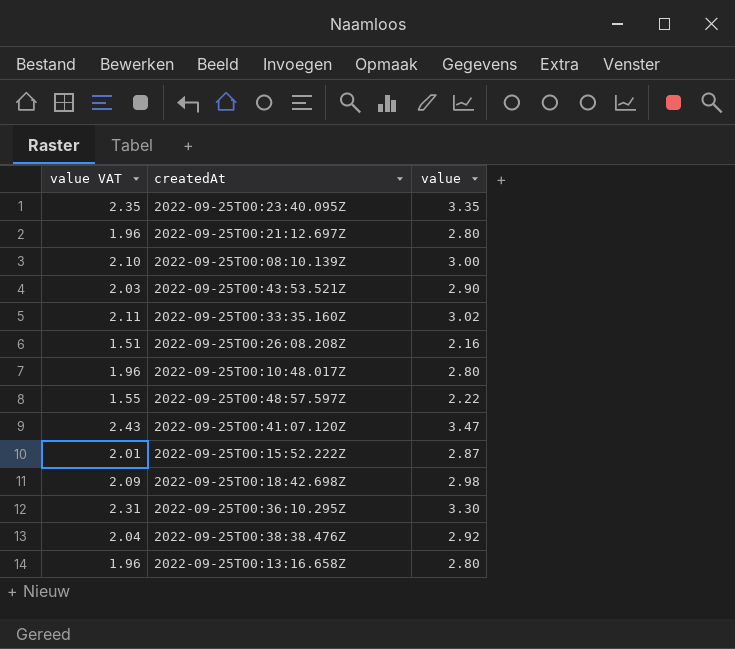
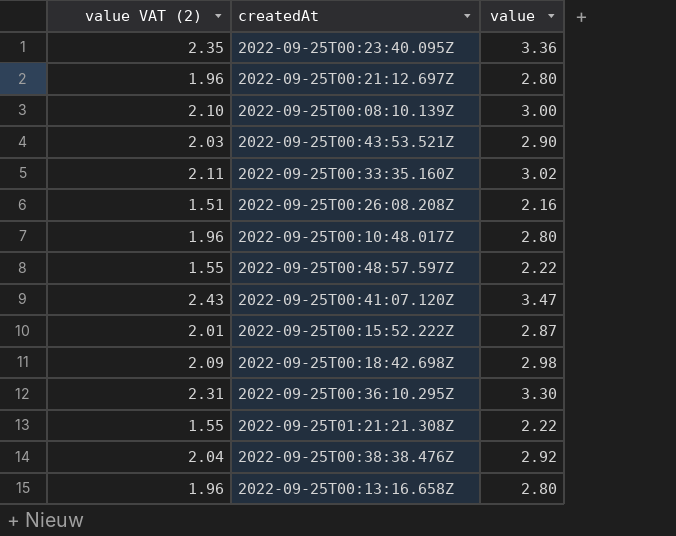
column name: value VAT -> value VAT (2)
2022-09-25T00:23:40.095Z | value: 3.35 -> 3.36
row 2022-09-25T01:21:21.308Z: none -> 1.55 | 2.22

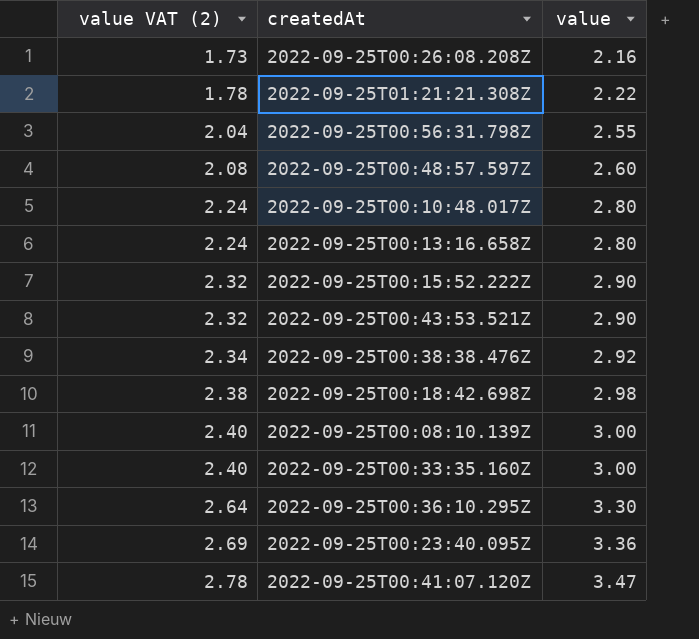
row order: none -> value VAT (2) ascending
column value VAT (2) | formula: [value] * 0.7 -> [value] * 0.8
row 2022-09-25T00:21:12.697Z: 1.96 | 2.80 -> none
row 2022-09-25T00:56:31.798Z: none -> 2.04 | 2.55
2022-09-25T00:48:57.597Z | value: 2.22 -> 2.60
2022-09-25T00:15:52.222Z | value: 2.87 -> 2.90
2022-09-25T00:33:35.160Z | value: 3.02 -> 3.00

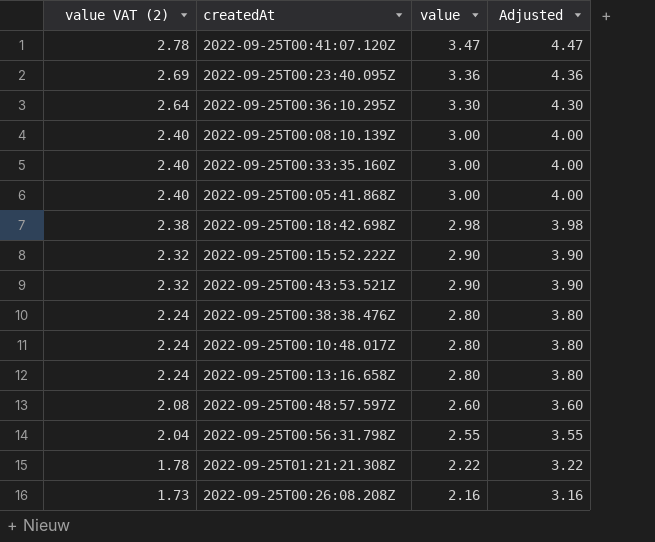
row order: value VAT (2) ascending -> value VAT (2) descending
column Adjusted | formula: none -> [value] + 1
row 2022-09-25T00:05:41.868Z: none -> 2.40 | 3.00 | 4.00
2022-09-25T00:38:38.476Z | value VAT (2): 2.34 -> 2.24
2022-09-25T00:38:38.476Z | value: 2.92 -> 2.80

